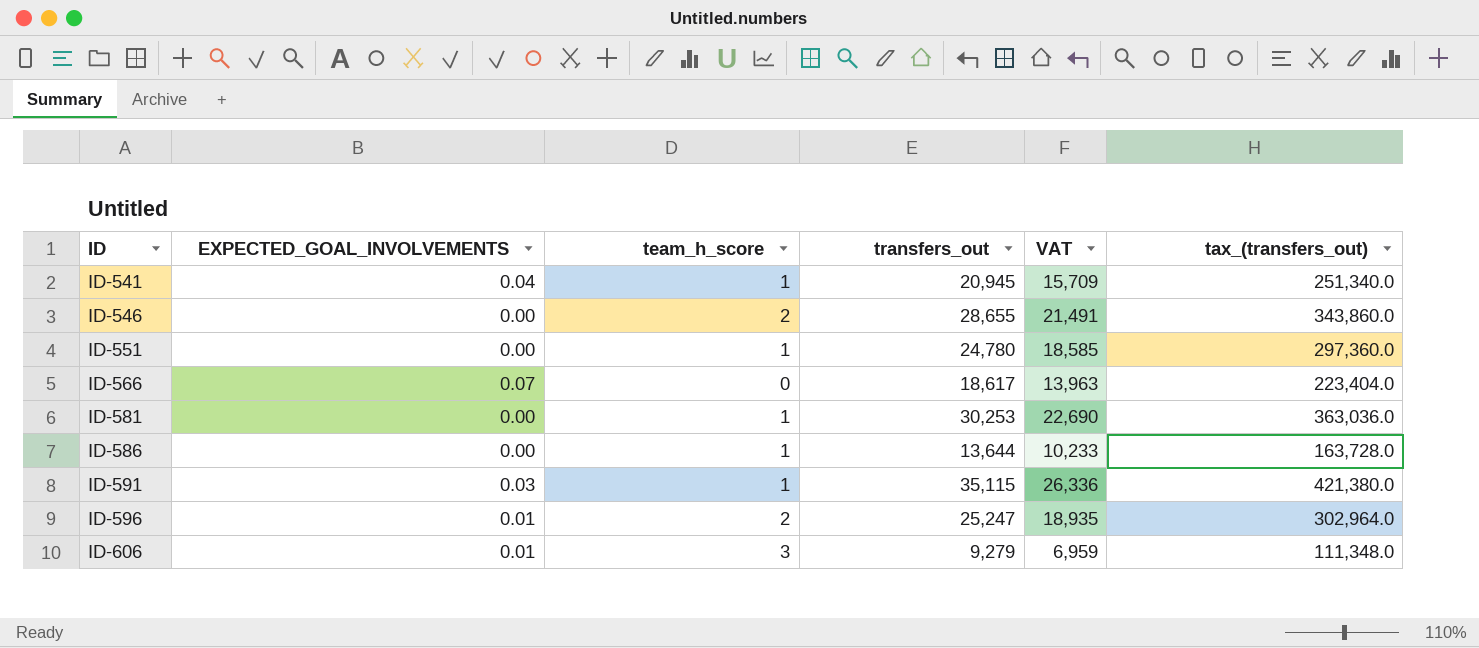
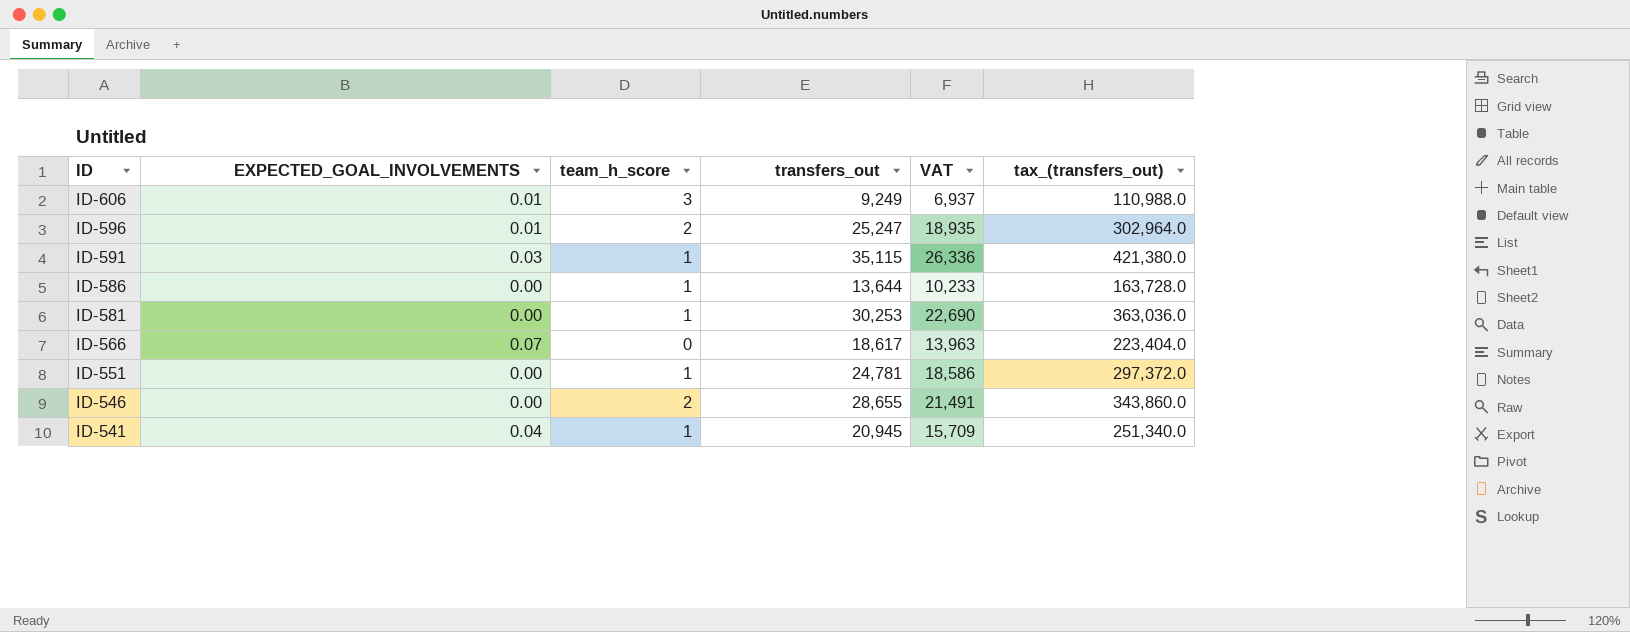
row order: ID ascending -> ID descending
ID-606 | transfers_out: 9,279 -> 9,249
ID-606 | VAT: 6,959 -> 6,937
ID-606 | tax_(transfers_out): 111,348.0 -> 110,988.0
ID-551 | transfers_out: 24,780 -> 24,781
ID-551 | VAT: 18,585 -> 18,586
ID-551 | tax_(transfers_out): 297,360.0 -> 297,372.0

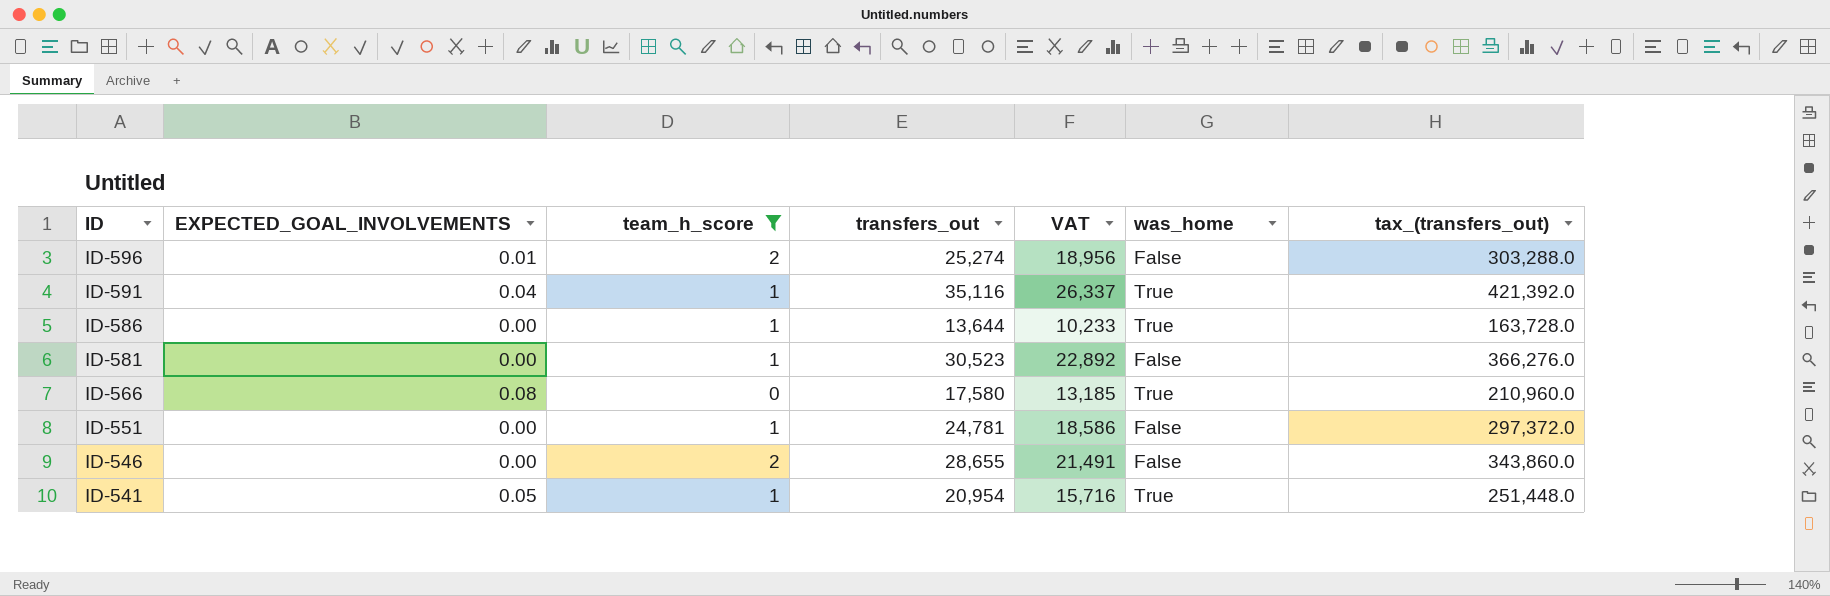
filter: none -> team_h_score != 3
column was_home | position: none -> 6
ID-596 | transfers_out: 25,247 -> 25,274
ID-596 | VAT: 18,935 -> 18,956
ID-596 | tax_(transfers_out): 302,964.0 -> 303,288.0
ID-591 | EXPECTED_GOAL_INVOLVEMENTS: 0.03 -> 0.04
ID-591 | transfers_out: 35,115 -> 35,116
ID-591 | VAT: 26,336 -> 26,337
ID-591 | tax_(transfers_out): 421,380.0 -> 421,392.0
ID-581 | transfers_out: 30,253 -> 30,523
ID-581 | VAT: 22,690 -> 22,892
ID-581 | tax_(transfers_out): 363,036.0 -> 366,276.0
ID-566 | EXPECTED_GOAL_INVOLVEMENTS: 0.07 -> 0.08
ID-566 | transfers_out: 18,617 -> 17,580
ID-566 | VAT: 13,963 -> 13,185
ID-566 | tax_(transfers_out): 223,404.0 -> 210,960.0
ID-541 | EXPECTED_GOAL_INVOLVEMENTS: 0.04 -> 0.05
ID-541 | transfers_out: 20,945 -> 20,954
ID-541 | VAT: 15,709 -> 15,716
ID-541 | tax_(transfers_out): 251,340.0 -> 251,448.0

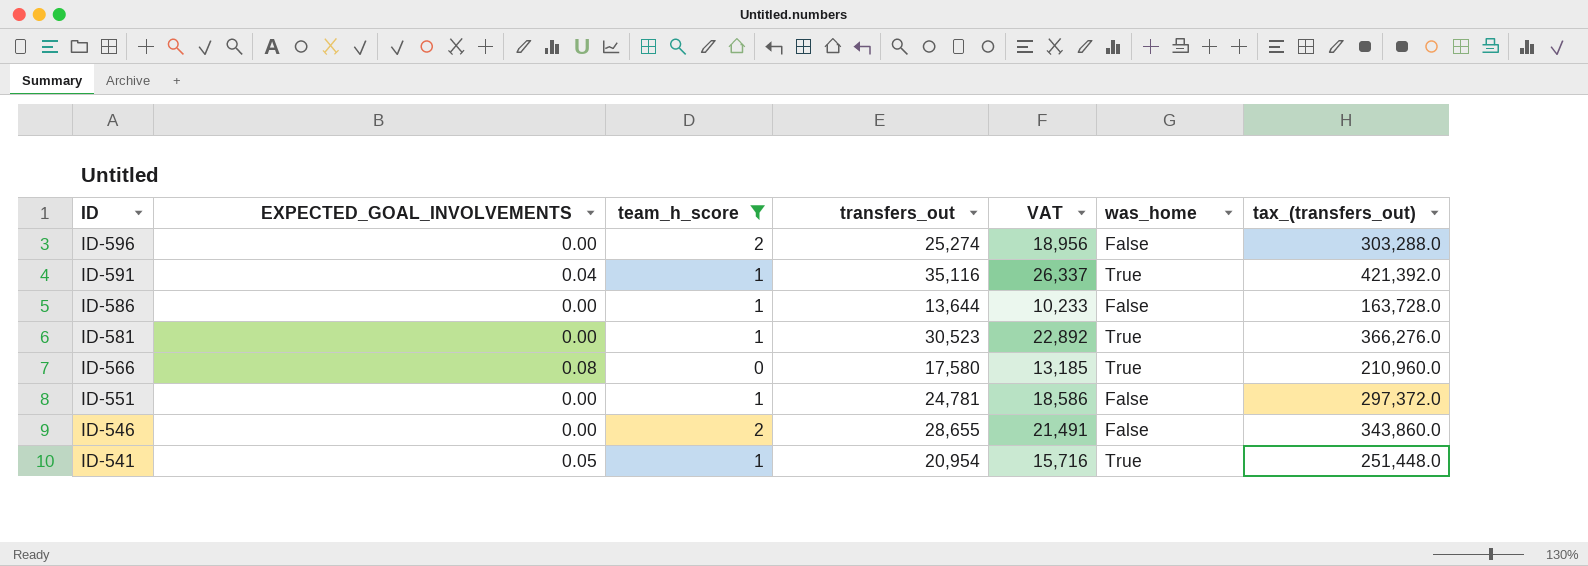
ID-596 | EXPECTED_GOAL_INVOLVEMENTS: 0.01 -> 0.00
ID-586 | was_home: True -> False
ID-581 | was_home: False -> True

